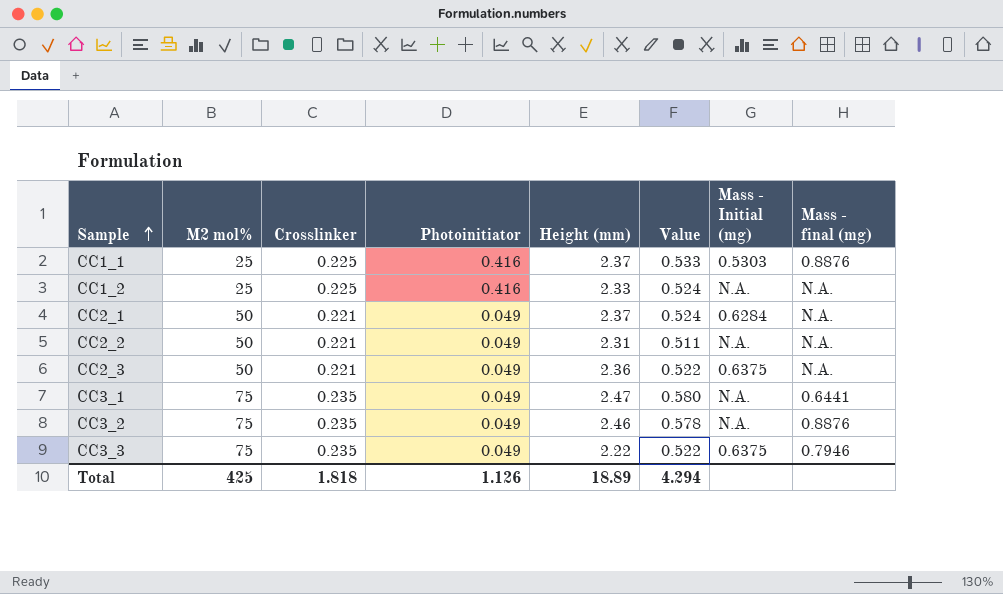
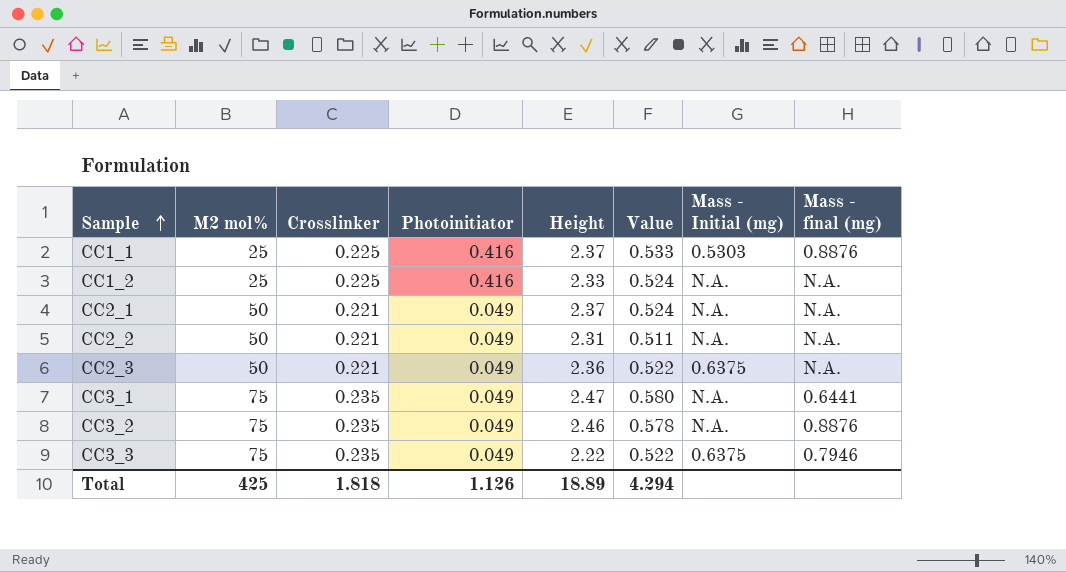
column name: Height (mm) -> Height
CC2_1 | Mass - Initial (mg): 0.6284 -> N.A.

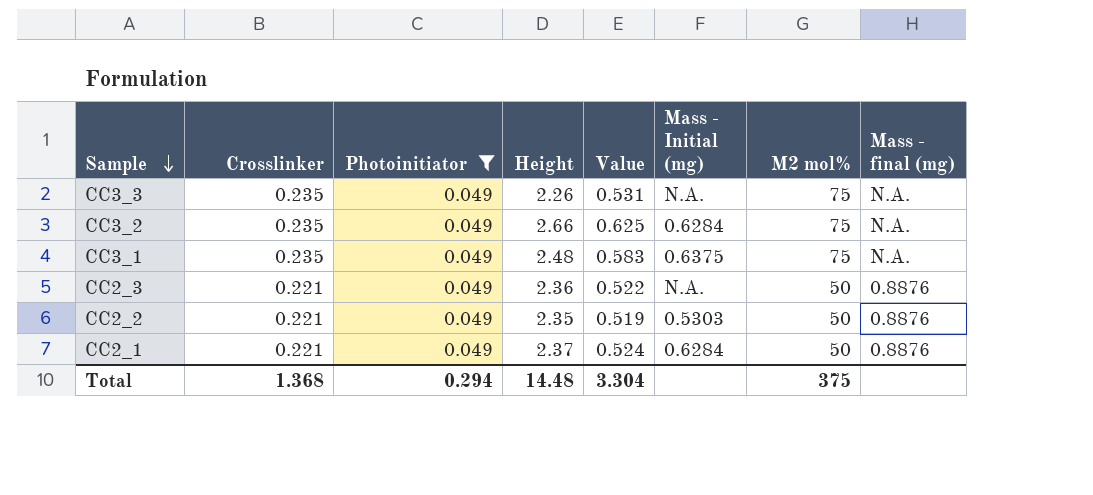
filter: none -> Photoinitiator = 0.049
row order: Sample ascending -> Sample descending
column M2 mol% | position: 2 -> 7
CC3_3 | Height: 2.22 -> 2.26
CC3_3 | Value: 0.522 -> 0.531
CC3_3 | Mass - Initial (mg): 0.6375 -> N.A.
CC3_3 | Mass - final (mg): 0.7946 -> N.A.
CC3_2 | Height: 2.46 -> 2.66
CC3_2 | Value: 0.578 -> 0.625
CC3_2 | Mass - Initial (mg): N.A. -> 0.6284
CC3_2 | Mass - final (mg): 0.8876 -> N.A.
CC3_1 | Height: 2.47 -> 2.48
CC3_1 | Value: 0.580 -> 0.583
CC3_1 | Mass - Initial (mg): N.A. -> 0.6375
CC3_1 | Mass - final (mg): 0.6441 -> N.A.
CC2_3 | Mass - Initial (mg): 0.6375 -> N.A.
CC2_3 | Mass - final (mg): N.A. -> 0.8876
CC2_2 | Height: 2.31 -> 2.35
CC2_2 | Value: 0.511 -> 0.519
CC2_2 | Mass - Initial (mg): N.A. -> 0.5303
CC2_2 | Mass - final (mg): N.A. -> 0.8876
CC2_1 | Mass - Initial (mg): N.A. -> 0.6284
CC2_1 | Mass - final (mg): N.A. -> 0.8876
Total | Crosslinker: 1.818 -> 1.368
Total | Photoinitiator: 1.126 -> 0.294
Total | Height: 18.89 -> 14.48
Total | Value: 4.294 -> 3.304
Total | M2 mol%: 425 -> 375

